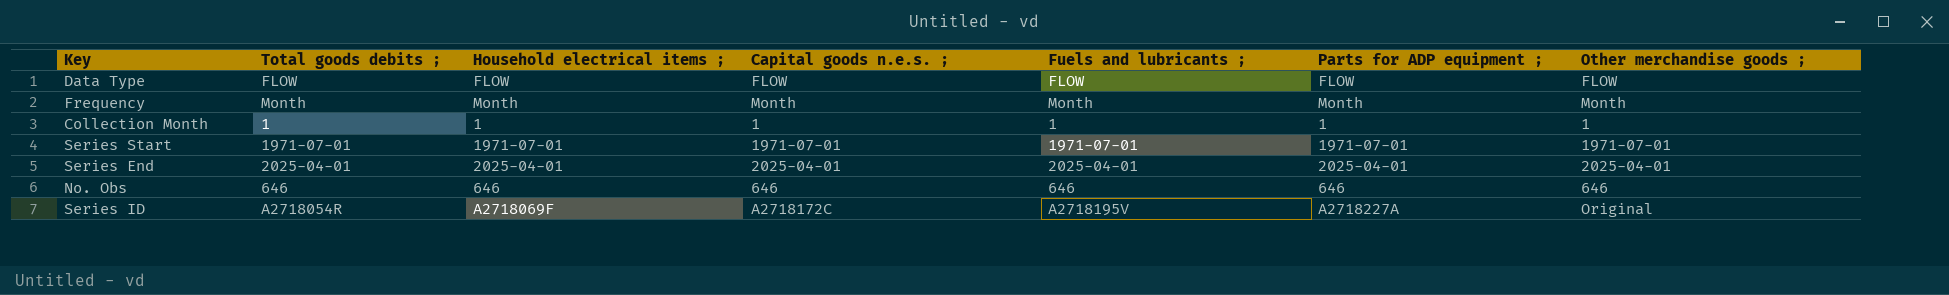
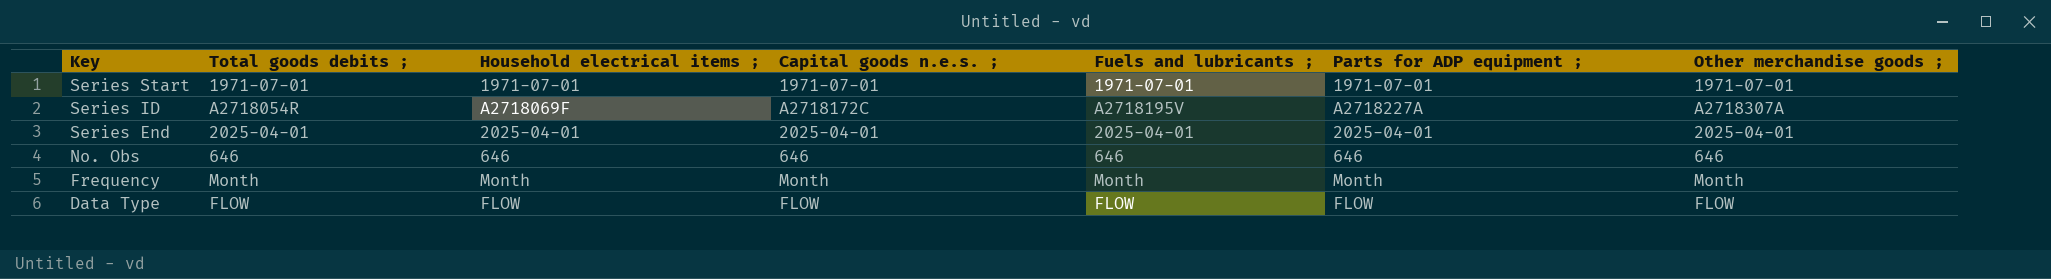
row order: none -> Key descending
row Collection Month: 1 | 1 | 1 | 1 | 1 | 1 -> none
Series ID | Other merchandise goods ;: Original -> A2718307A

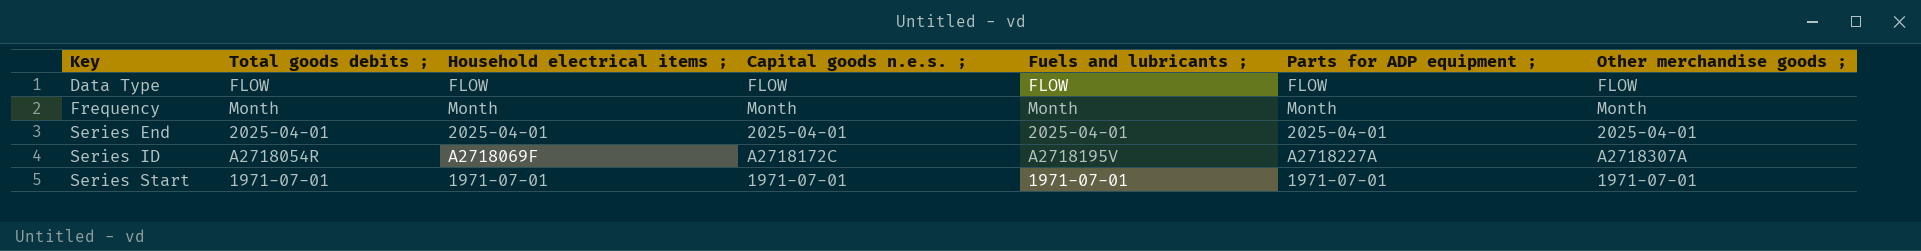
row order: Key descending -> Key ascending
row No. Obs: 646 | 646 | 646 | 646 | 646 | 646 -> none

